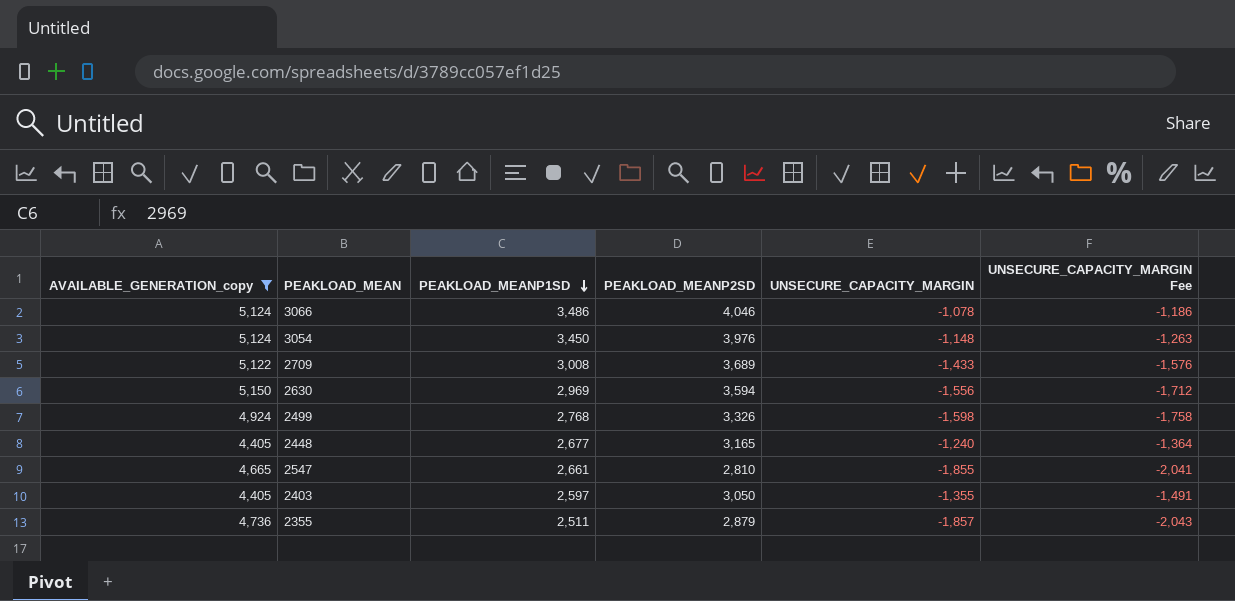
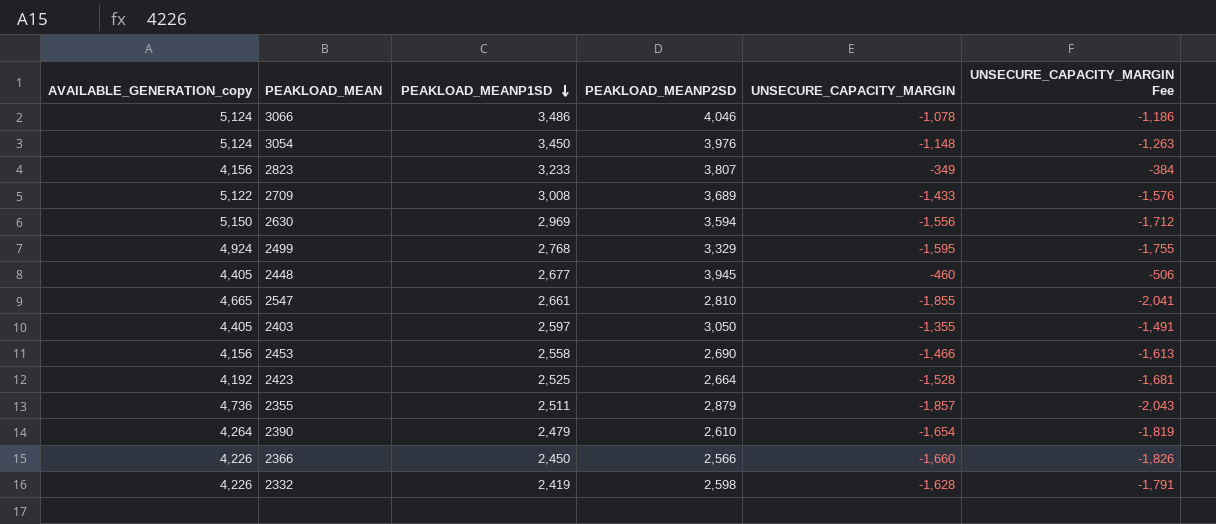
filter: AVAILABLE_GENERATION_copy >= 4,405 -> none
2499 | PEAKLOAD_MEANP2SD: 3,326 -> 3,329
2499 | UNSECURE_CAPACITY_MARGIN: -1,598 -> -1,595
2499 | UNSECURE_CAPACITY_MARGIN Fee: -1,758 -> -1,755
2448 | PEAKLOAD_MEANP2SD: 3,165 -> 3,945
2448 | UNSECURE_CAPACITY_MARGIN: -1,240 -> -460
2448 | UNSECURE_CAPACITY_MARGIN Fee: -1,364 -> -506

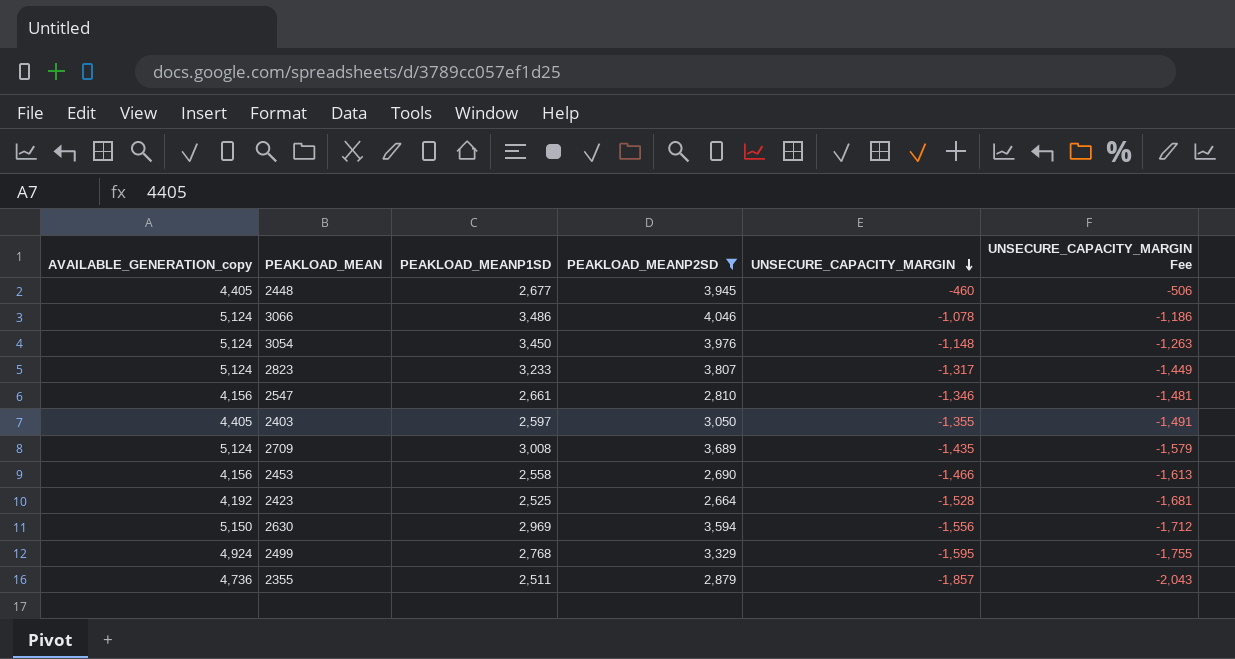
filter: none -> PEAKLOAD_MEANP2SD >= 2,664
row order: PEAKLOAD_MEANP1SD descending -> UNSECURE_CAPACITY_MARGIN descending
2823 | AVAILABLE_GENERATION_copy: 4,156 -> 5,124
2823 | UNSECURE_CAPACITY_MARGIN: -349 -> -1,317
2823 | UNSECURE_CAPACITY_MARGIN Fee: -384 -> -1,449
2547 | AVAILABLE_GENERATION_copy: 4,665 -> 4,156
2547 | UNSECURE_CAPACITY_MARGIN: -1,855 -> -1,346
2547 | UNSECURE_CAPACITY_MARGIN Fee: -2,041 -> -1,481
2709 | AVAILABLE_GENERATION_copy: 5,122 -> 5,124
2709 | UNSECURE_CAPACITY_MARGIN: -1,433 -> -1,435
2709 | UNSECURE_CAPACITY_MARGIN Fee: -1,576 -> -1,579

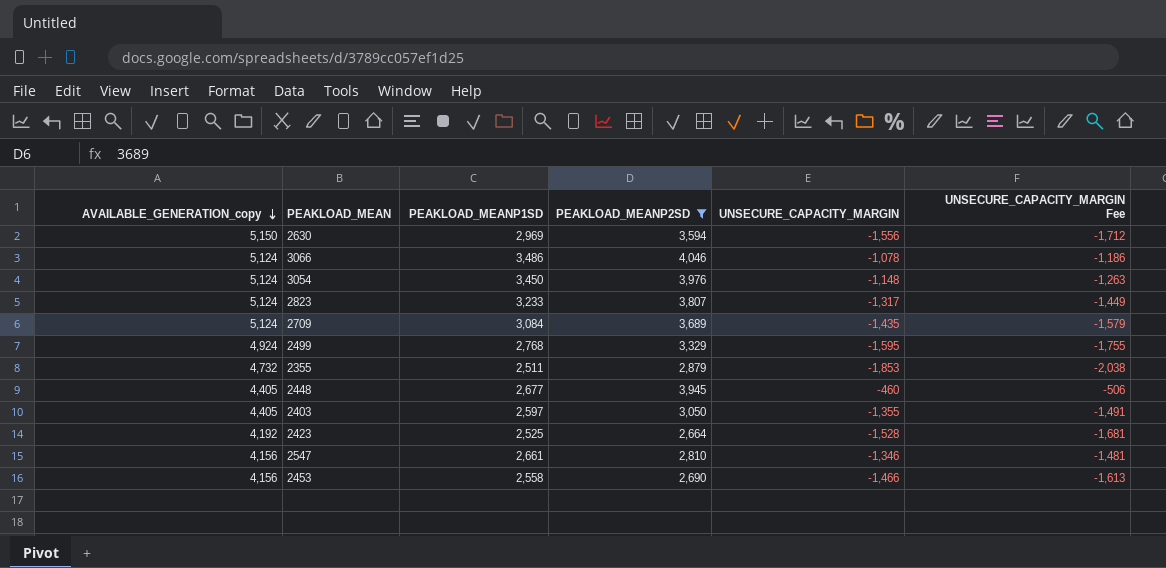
row order: UNSECURE_CAPACITY_MARGIN descending -> AVAILABLE_GENERATION_copy descending
2709 | PEAKLOAD_MEANP1SD: 3,008 -> 3,084
2355 | AVAILABLE_GENERATION_copy: 4,736 -> 4,732
2355 | UNSECURE_CAPACITY_MARGIN: -1,857 -> -1,853
2355 | UNSECURE_CAPACITY_MARGIN Fee: -2,043 -> -2,038

